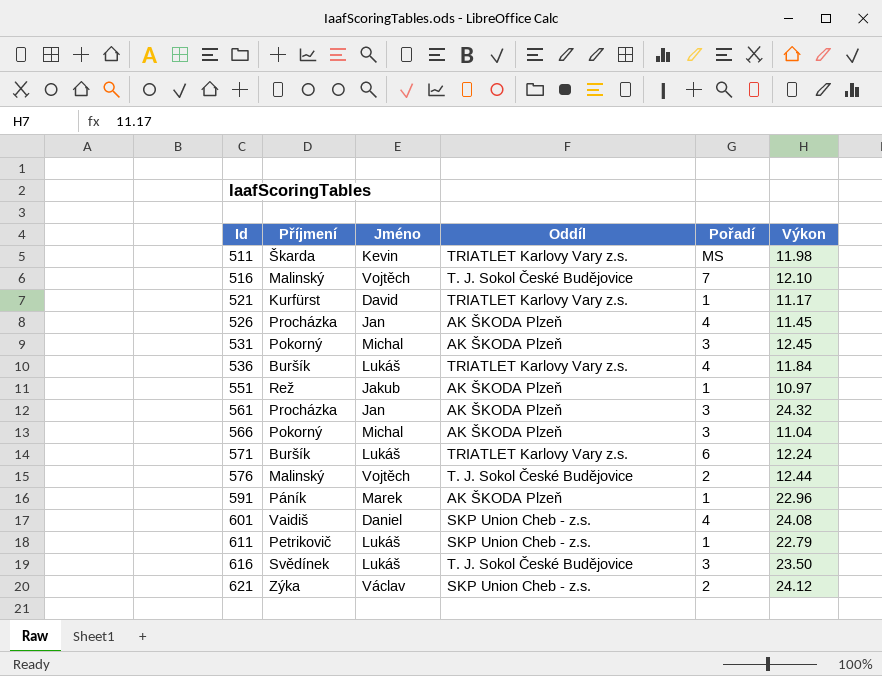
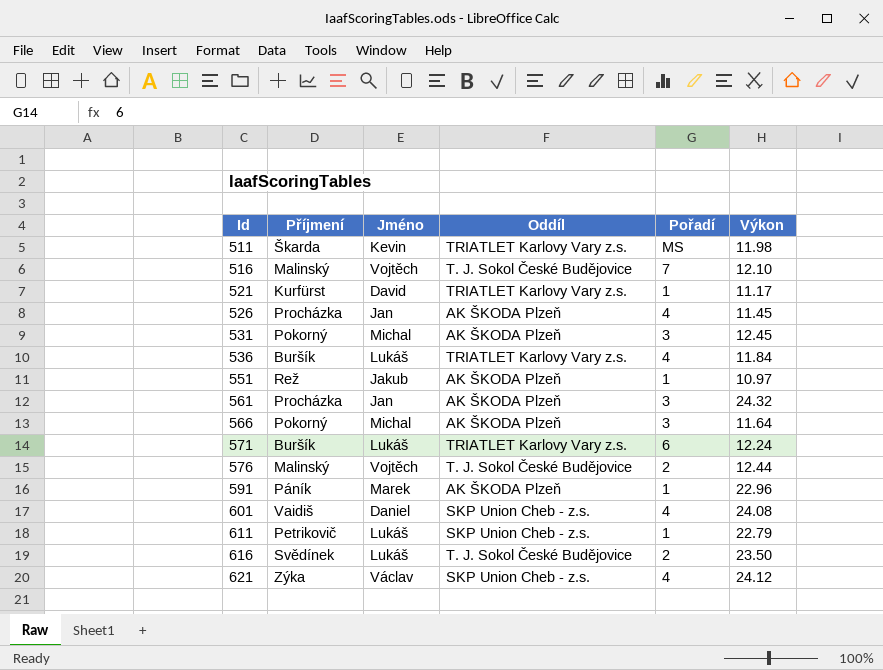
566 | Výkon: 11.04 -> 11.64
616 | Pořadí: 3 -> 2
621 | Pořadí: 2 -> 4

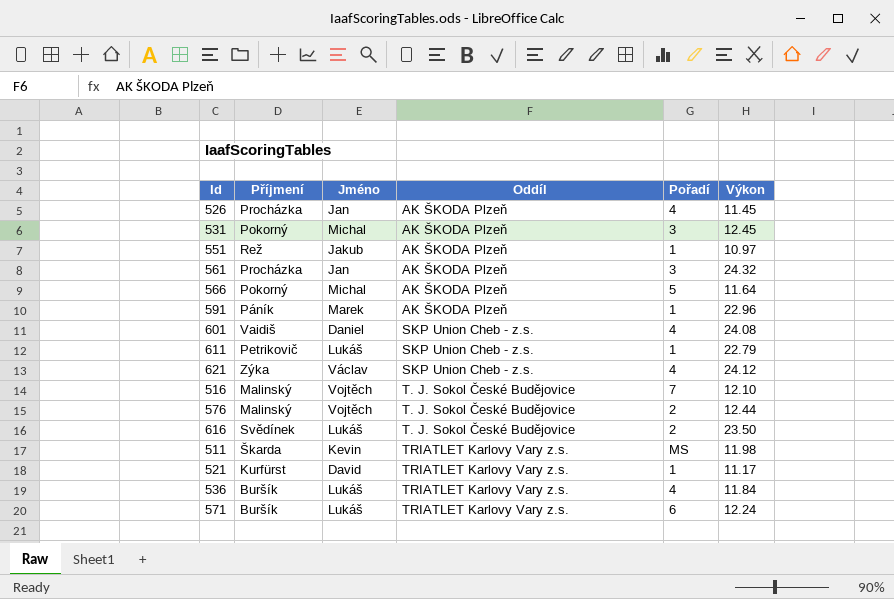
row order: Id ascending -> Oddíl ascending
566 | Pořadí: 3 -> 5

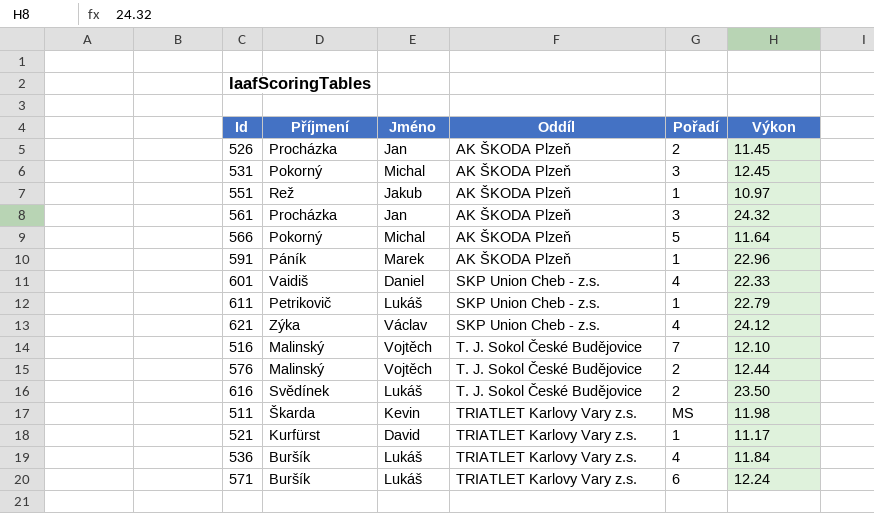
526 | Pořadí: 4 -> 2
601 | Výkon: 24.08 -> 22.33

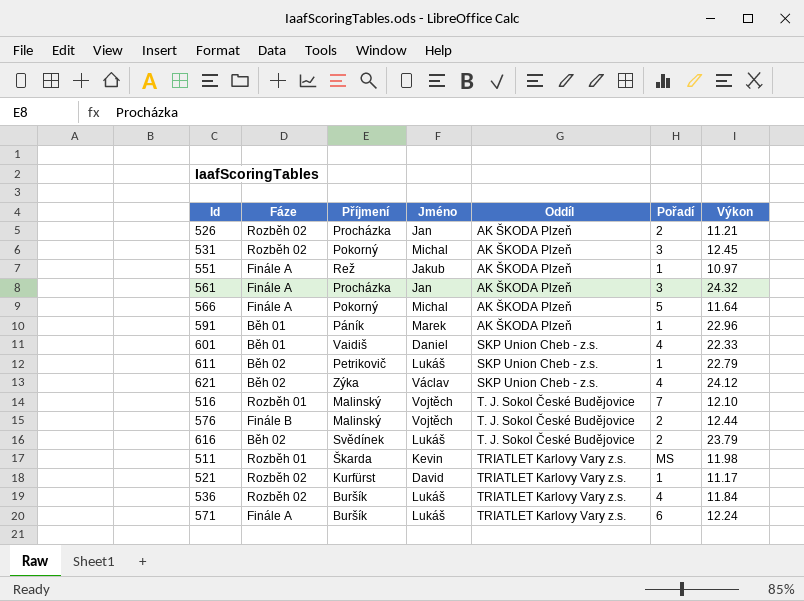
column Fáze | position: none -> 2
526 | Výkon: 11.45 -> 11.21
616 | Výkon: 23.50 -> 23.79

